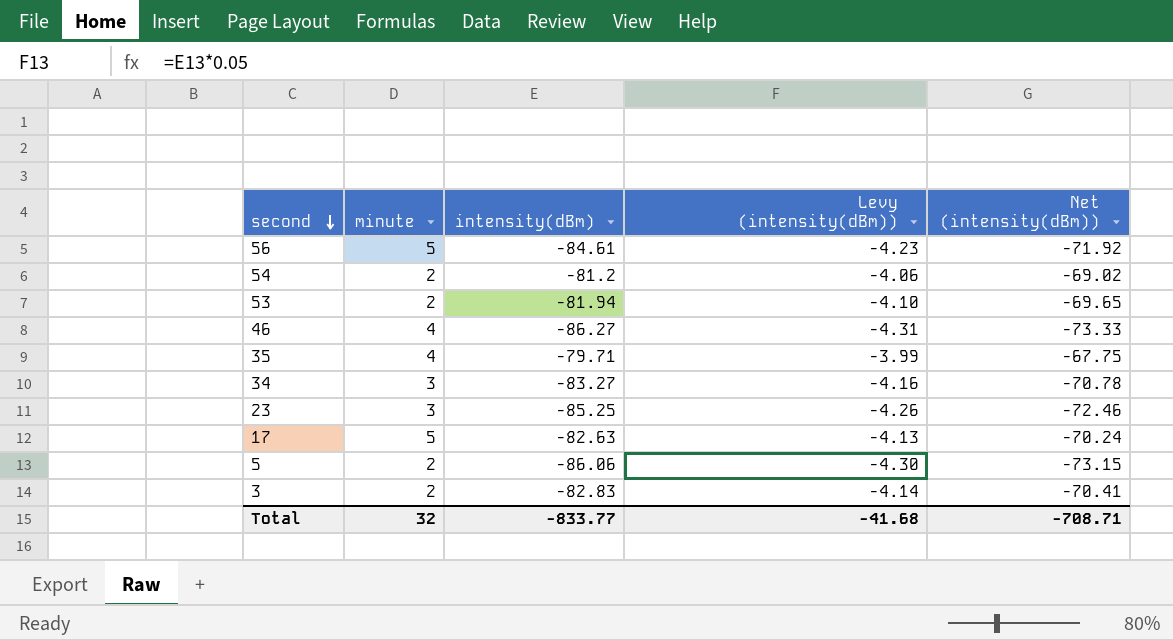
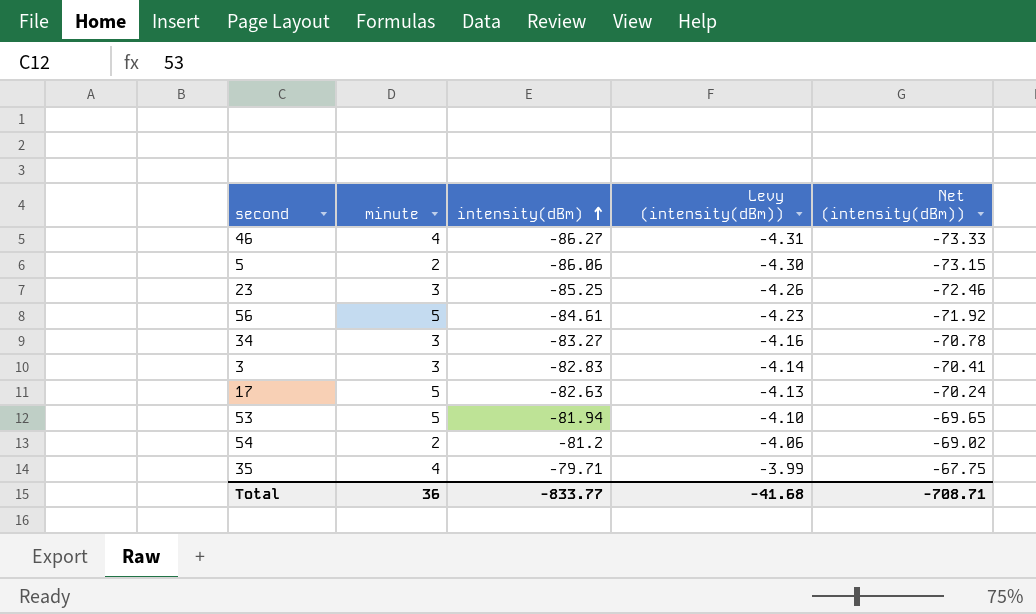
row order: second descending -> intensity(dBm) ascending
3 | minute: 2 -> 3
53 | minute: 2 -> 5
Total | minute: 32 -> 36

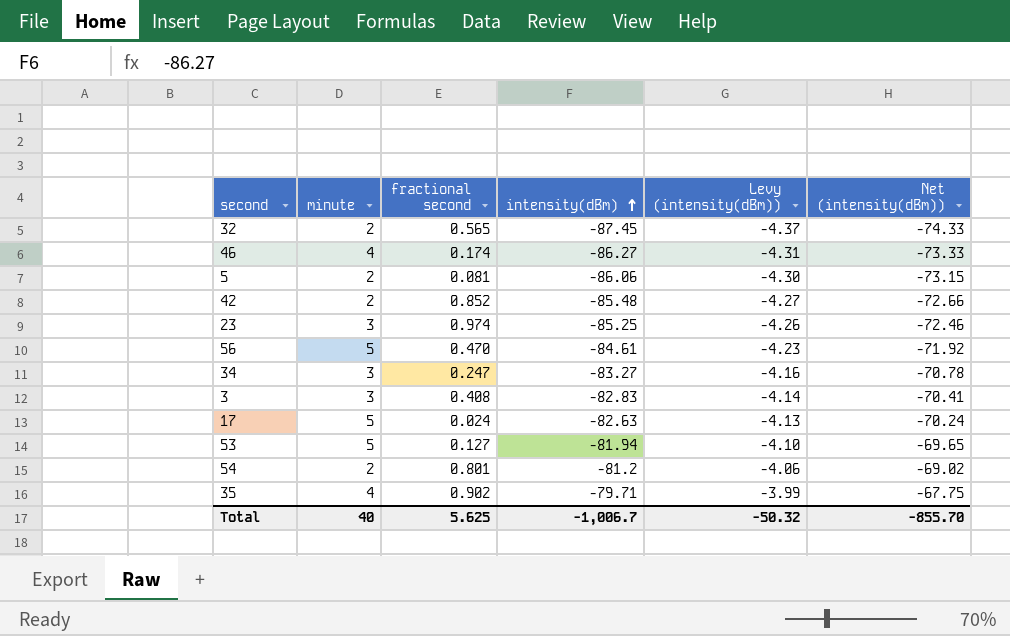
column fractional second | position: none -> 3
row 32: none -> 2 | 0.565 | -87.45 | -4.37 | -74.33
row 42: none -> 2 | 0.852 | -85.48 | -4.27 | -72.66
Total | minute: 36 -> 40
Total | intensity(dBm): -833.77 -> -1,006.7
Total | Levy (intensity(dBm)): -41.68 -> -50.32
Total | Net (intensity(dBm)): -708.71 -> -855.70

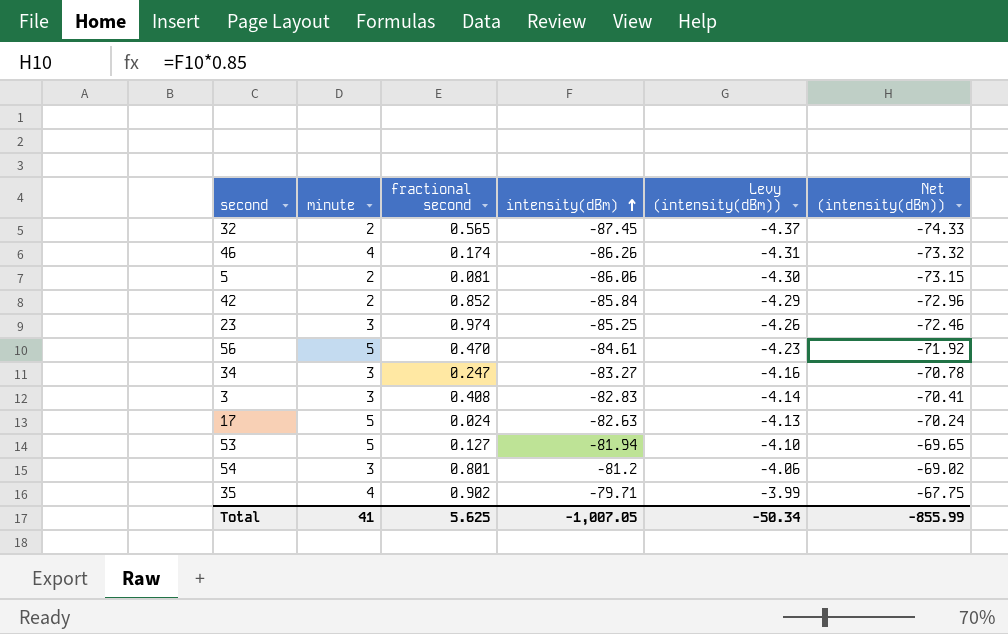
46 | intensity(dBm): -86.27 -> -86.26
46 | Net (intensity(dBm)): -73.33 -> -73.32
42 | intensity(dBm): -85.48 -> -85.84
42 | Levy (intensity(dBm)): -4.27 -> -4.29
42 | Net (intensity(dBm)): -72.66 -> -72.96
54 | minute: 2 -> 3
Total | minute: 40 -> 41
Total | intensity(dBm): -1,006.7 -> -1,007.05
Total | Levy (intensity(dBm)): -50.32 -> -50.34
Total | Net (intensity(dBm)): -855.70 -> -855.99

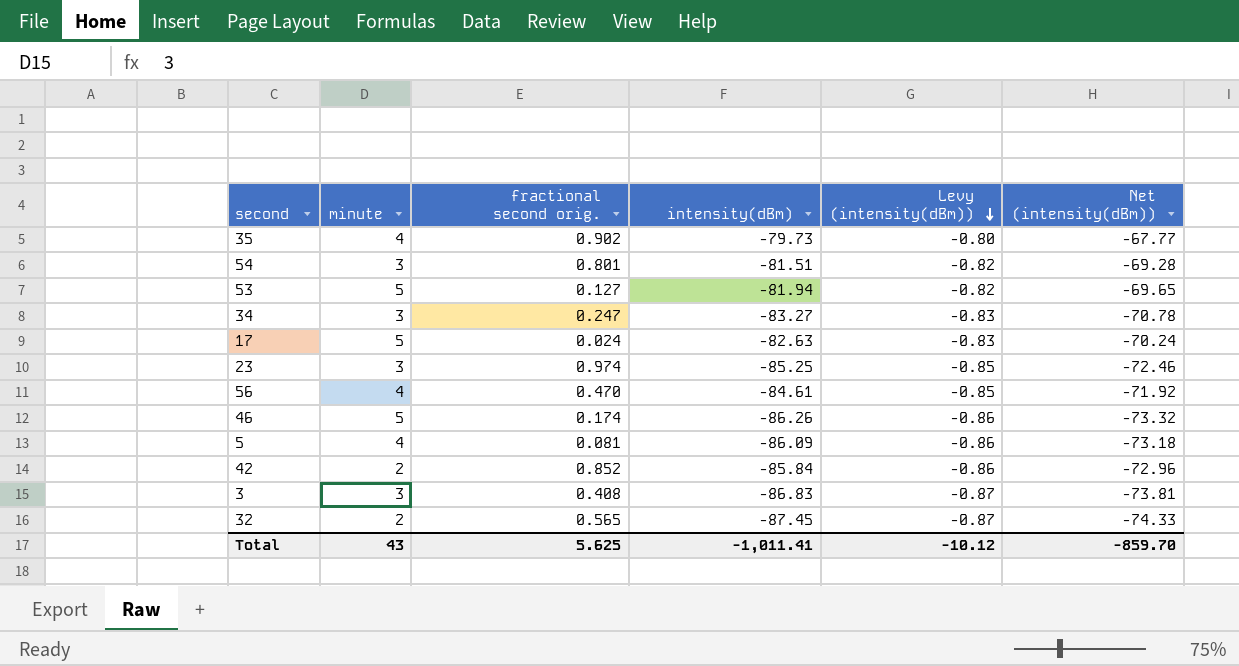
row order: intensity(dBm) ascending -> Levy (intensity(dBm)) descending
column name: fractional second -> fractional second orig.
column Levy (intensity(dBm)) | formula: [intensity(dBm)] * 0.05 -> [intensity(dBm)] * 0.01
35 | intensity(dBm): -79.71 -> -79.73
35 | Net (intensity(dBm)): -67.75 -> -67.77
54 | intensity(dBm): -81.2 -> -81.51
54 | Net (intensity(dBm)): -69.02 -> -69.28
56 | minute: 5 -> 4
46 | minute: 4 -> 5
5 | minute: 2 -> 4
5 | intensity(dBm): -86.06 -> -86.09
5 | Net (intensity(dBm)): -73.15 -> -73.18
3 | intensity(dBm): -82.83 -> -86.83
3 | Net (intensity(dBm)): -70.41 -> -73.81
Total | minute: 41 -> 43
Total | intensity(dBm): -1,007.05 -> -1,011.41
Total | Levy (intensity(dBm)): -50.34 -> -10.12
Total | Net (intensity(dBm)): -855.99 -> -859.70

